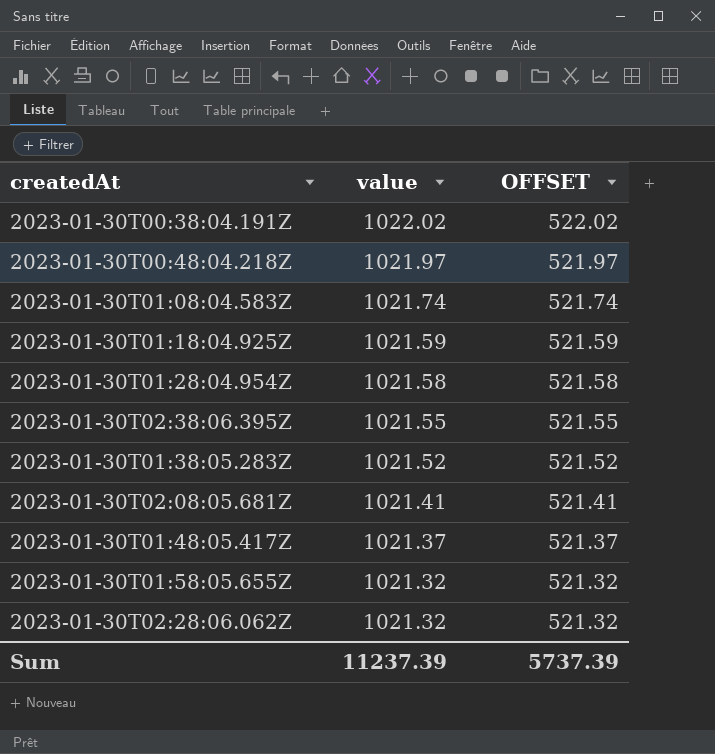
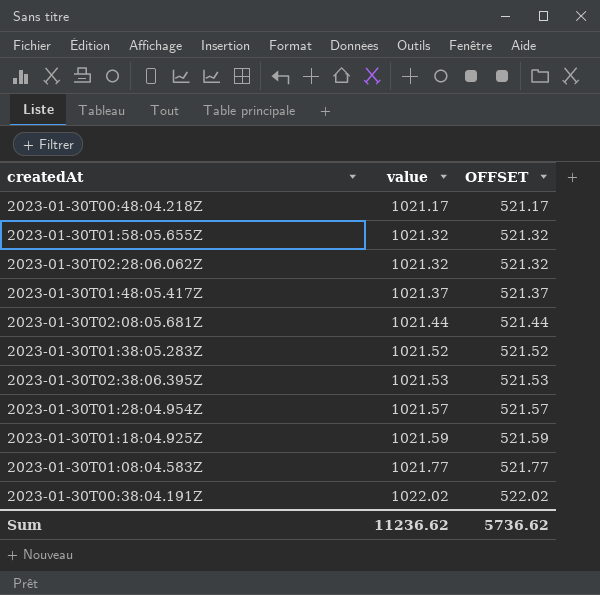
row order: value descending -> value ascending
2023-01-30T00:48:04.218Z | value: 1021.97 -> 1021.17
2023-01-30T00:48:04.218Z | OFFSET: 521.97 -> 521.17
2023-01-30T02:08:05.681Z | value: 1021.41 -> 1021.44
2023-01-30T02:08:05.681Z | OFFSET: 521.41 -> 521.44
2023-01-30T02:38:06.395Z | value: 1021.55 -> 1021.53
2023-01-30T02:38:06.395Z | OFFSET: 521.55 -> 521.53
2023-01-30T01:28:04.954Z | value: 1021.58 -> 1021.57
2023-01-30T01:28:04.954Z | OFFSET: 521.58 -> 521.57
2023-01-30T01:08:04.583Z | value: 1021.74 -> 1021.77
2023-01-30T01:08:04.583Z | OFFSET: 521.74 -> 521.77
Sum | value: 11237.39 -> 11236.62
Sum | OFFSET: 5737.39 -> 5736.62

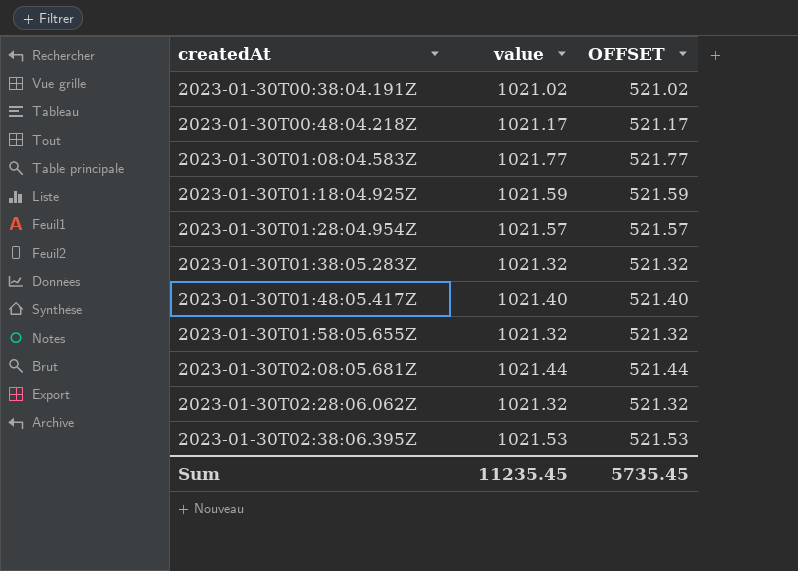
row order: value ascending -> createdAt ascending
2023-01-30T00:38:04.191Z | value: 1022.02 -> 1021.02
2023-01-30T00:38:04.191Z | OFFSET: 522.02 -> 521.02
2023-01-30T01:38:05.283Z | value: 1021.52 -> 1021.32
2023-01-30T01:38:05.283Z | OFFSET: 521.52 -> 521.32
2023-01-30T01:48:05.417Z | value: 1021.37 -> 1021.40
2023-01-30T01:48:05.417Z | OFFSET: 521.37 -> 521.40
Sum | value: 11236.62 -> 11235.45
Sum | OFFSET: 5736.62 -> 5735.45

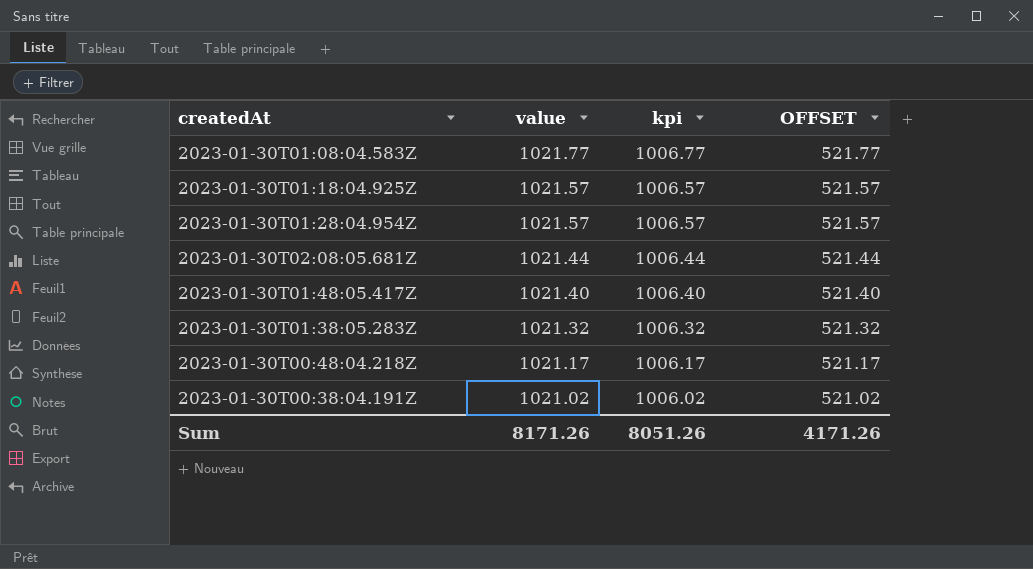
row order: createdAt ascending -> value descending
column kpi | formula: none -> [value] - 15
row 2023-01-30T01:58:05.655Z: 1021.32 | 521.32 -> none
row 2023-01-30T02:28:06.062Z: 1021.32 | 521.32 -> none
row 2023-01-30T02:38:06.395Z: 1021.53 | 521.53 -> none
2023-01-30T01:18:04.925Z | value: 1021.59 -> 1021.57
2023-01-30T01:18:04.925Z | OFFSET: 521.59 -> 521.57
Sum | value: 11235.45 -> 8171.26
Sum | OFFSET: 5735.45 -> 4171.26

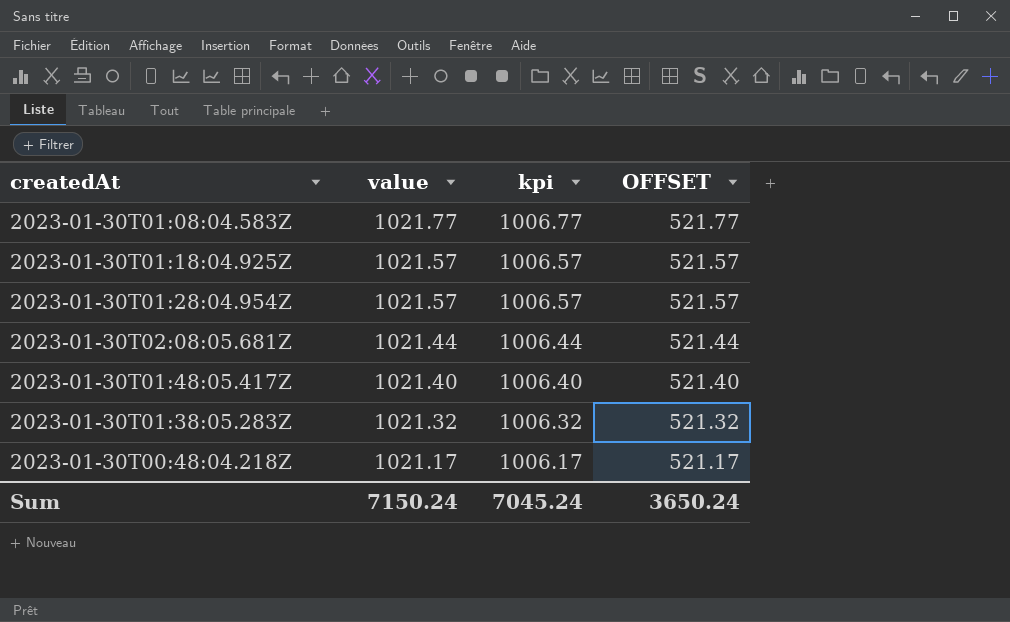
row 2023-01-30T00:38:04.191Z: 1021.02 | 1006.02 | 521.02 -> none
Sum | value: 8171.26 -> 7150.24
Sum | kpi: 8051.26 -> 7045.24
Sum | OFFSET: 4171.26 -> 3650.24

